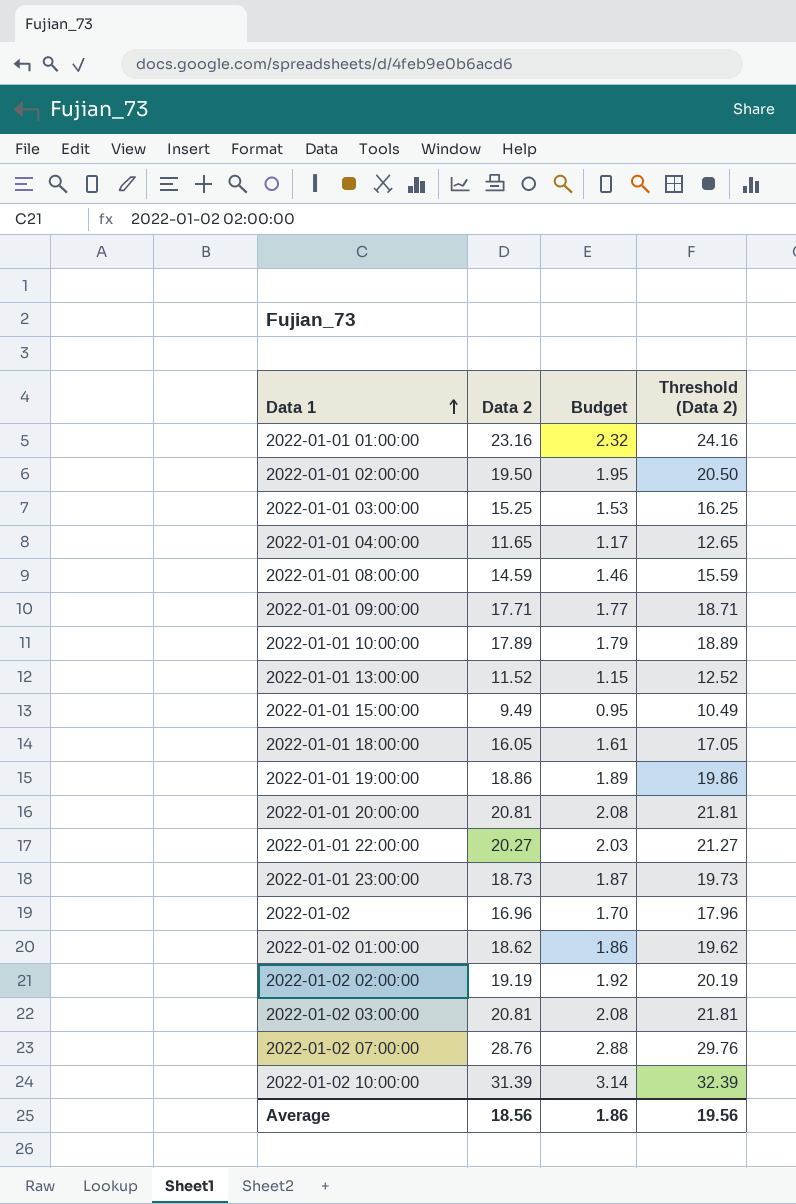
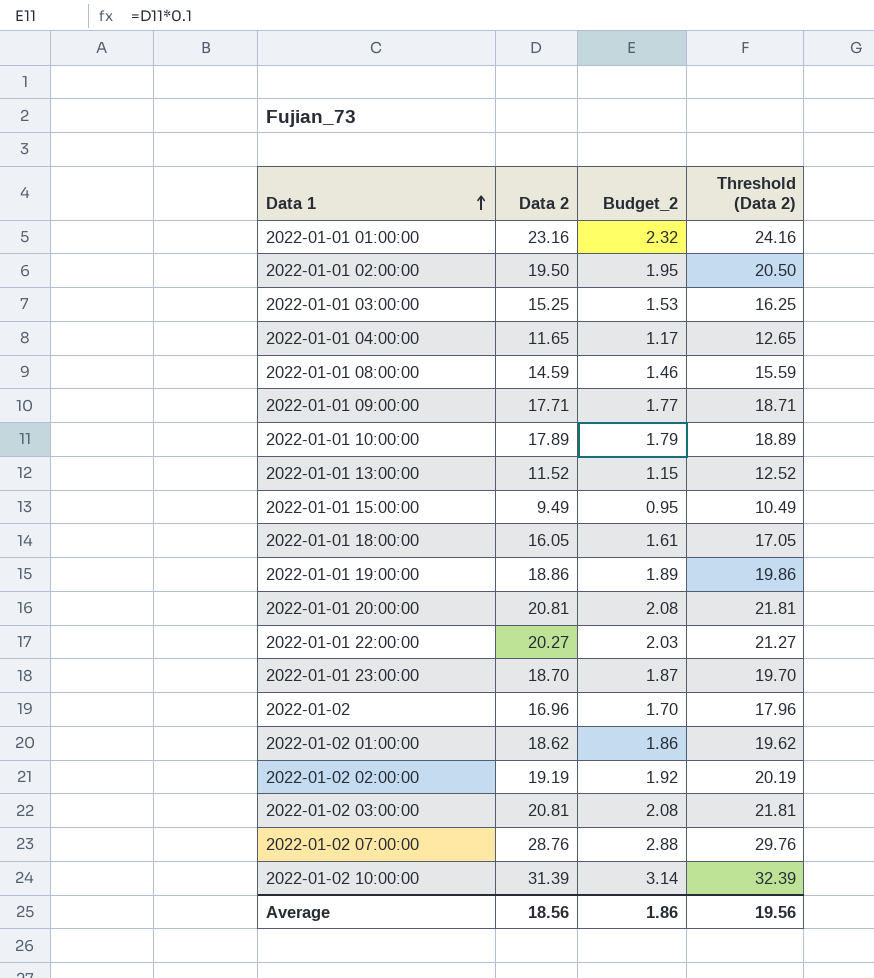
column name: Budget -> Budget_2
2022-01-01 23:00:00 | Data 2: 18.73 -> 18.70
2022-01-01 23:00:00 | Threshold (Data 2): 19.73 -> 19.70

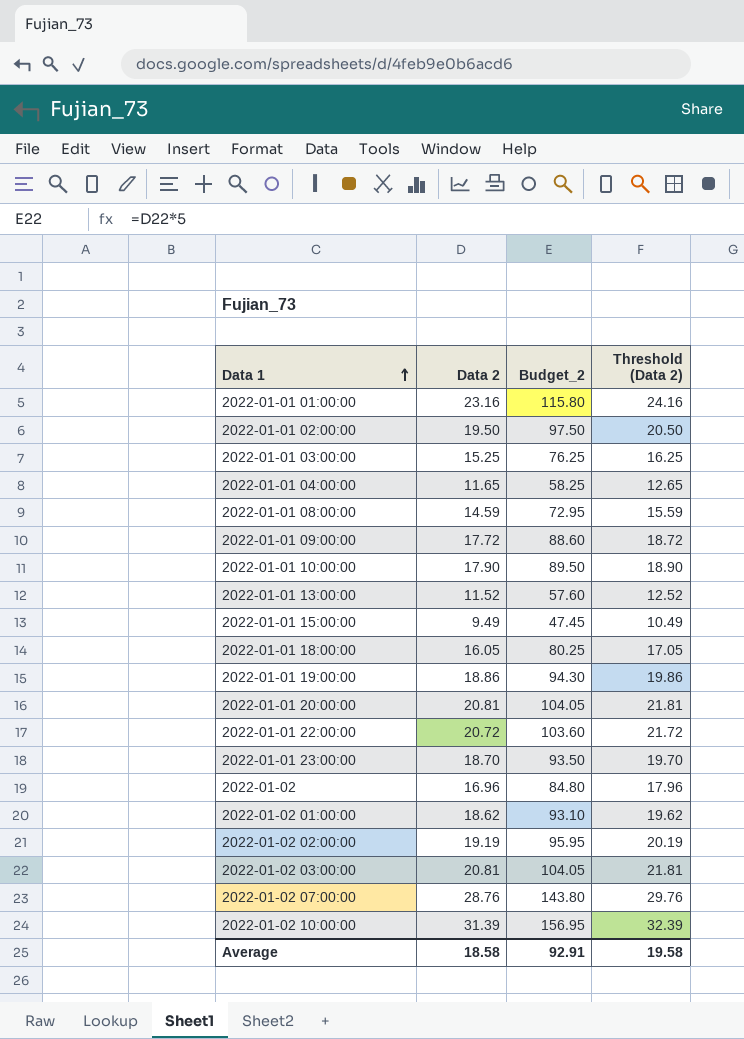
column Budget_2 | formula: [Data 2] * 0.1 -> [Data 2] * 5
2022-01-01 09:00:00 | Data 2: 17.71 -> 17.72
2022-01-01 09:00:00 | Threshold (Data 2): 18.71 -> 18.72
2022-01-01 10:00:00 | Data 2: 17.89 -> 17.90
2022-01-01 10:00:00 | Threshold (Data 2): 18.89 -> 18.90
2022-01-01 22:00:00 | Data 2: 20.27 -> 20.72
2022-01-01 22:00:00 | Threshold (Data 2): 21.27 -> 21.72
Average | Data 2: 18.56 -> 18.58
Average | Budget_2: 1.86 -> 92.91
Average | Threshold (Data 2): 19.56 -> 19.58

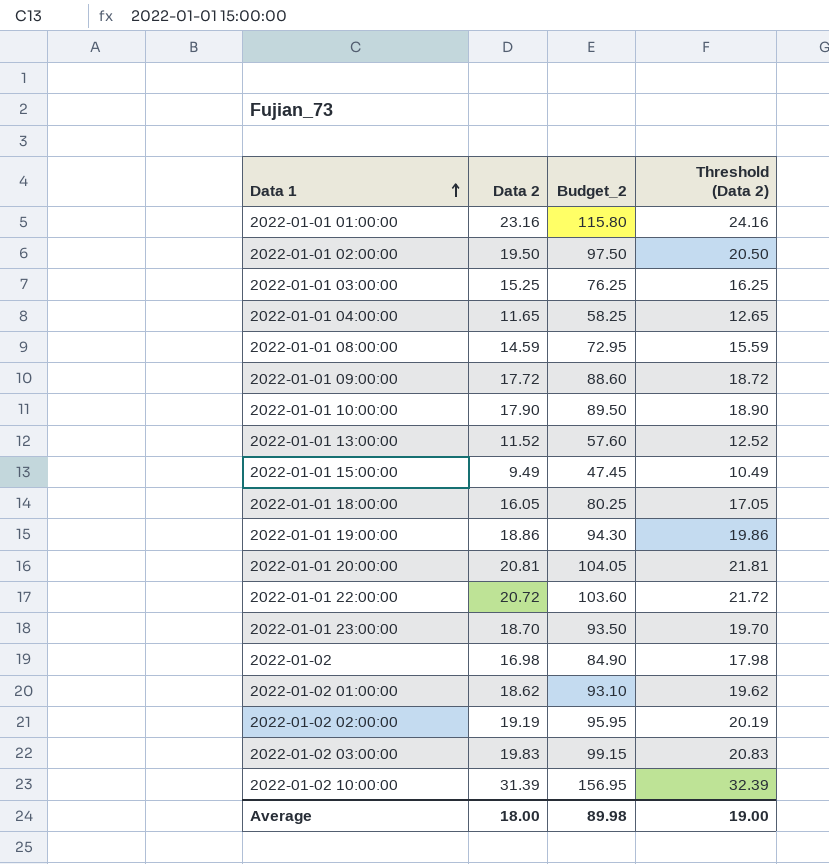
row 2022-01-02 07:00:00: 28.76 | 143.80 | 29.76 -> none
2022-01-02 | Data 2: 16.96 -> 16.98
2022-01-02 | Budget_2: 84.80 -> 84.90
2022-01-02 | Threshold (Data 2): 17.96 -> 17.98
2022-01-02 03:00:00 | Data 2: 20.81 -> 19.83
2022-01-02 03:00:00 | Budget_2: 104.05 -> 99.15
2022-01-02 03:00:00 | Threshold (Data 2): 21.81 -> 20.83
Average | Data 2: 18.58 -> 18.00
Average | Budget_2: 92.91 -> 89.98
Average | Threshold (Data 2): 19.58 -> 19.00

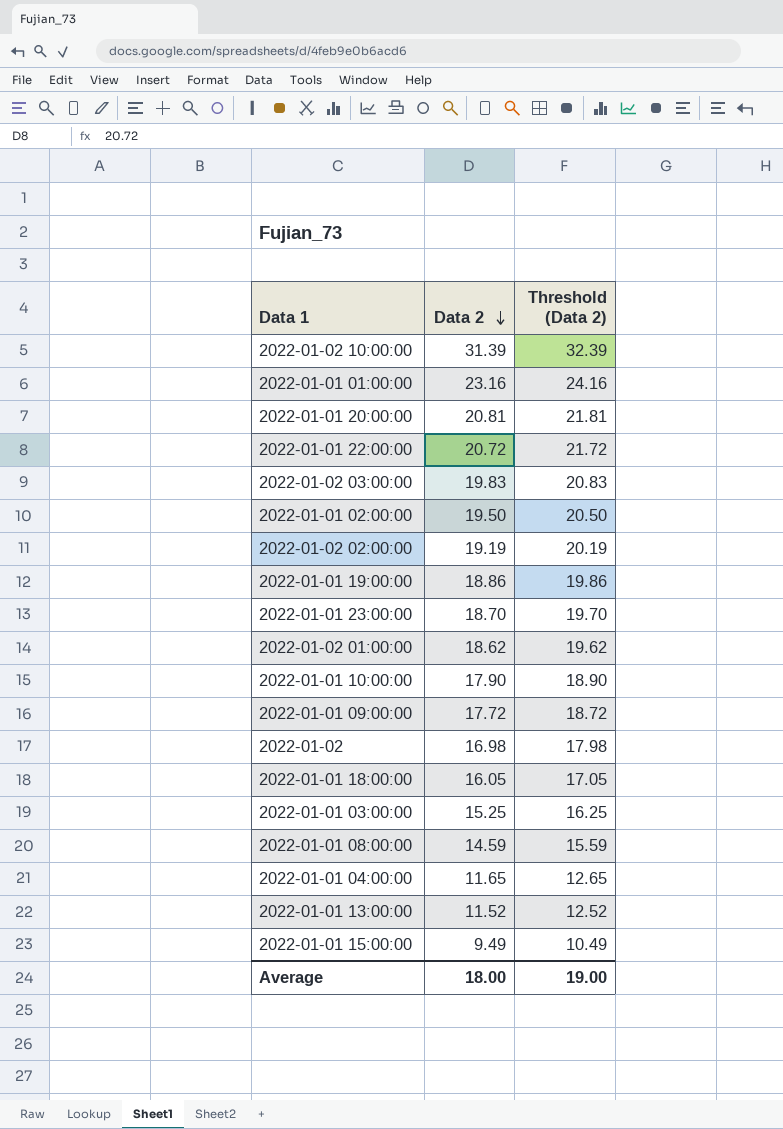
row order: Data 1 ascending -> Data 2 descending
column Budget_2 | formula: [Data 2] * 5 -> none

